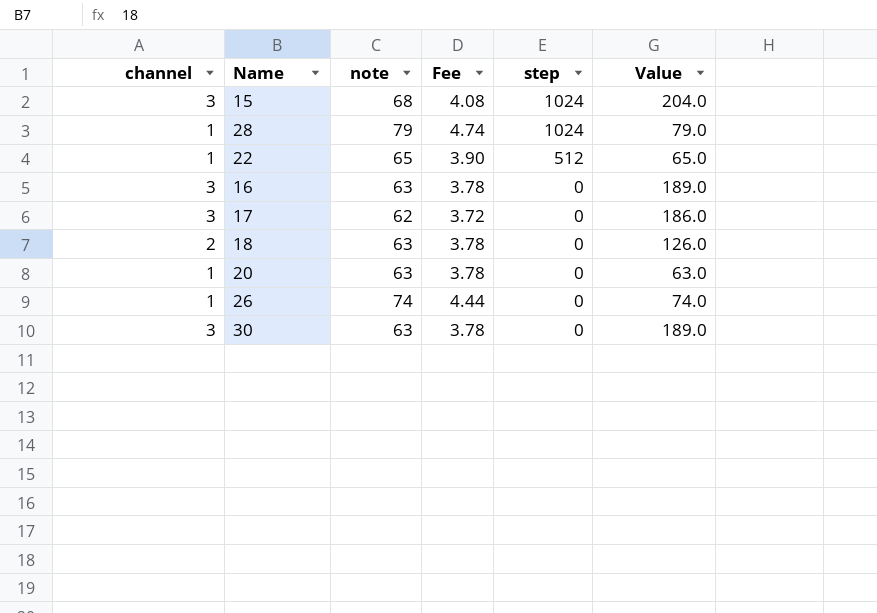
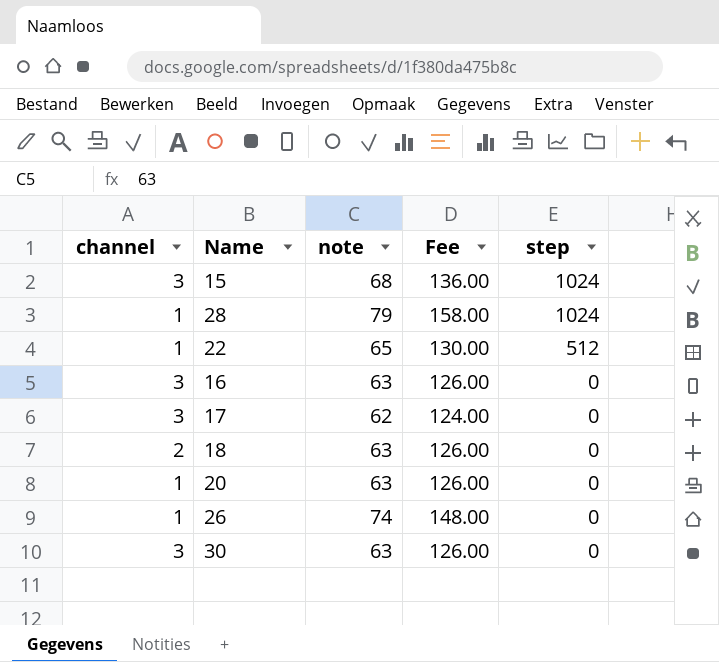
column Value | formula: [channel] * [note] -> none
column Fee | formula: [note] * 0.06 -> [note] * 2

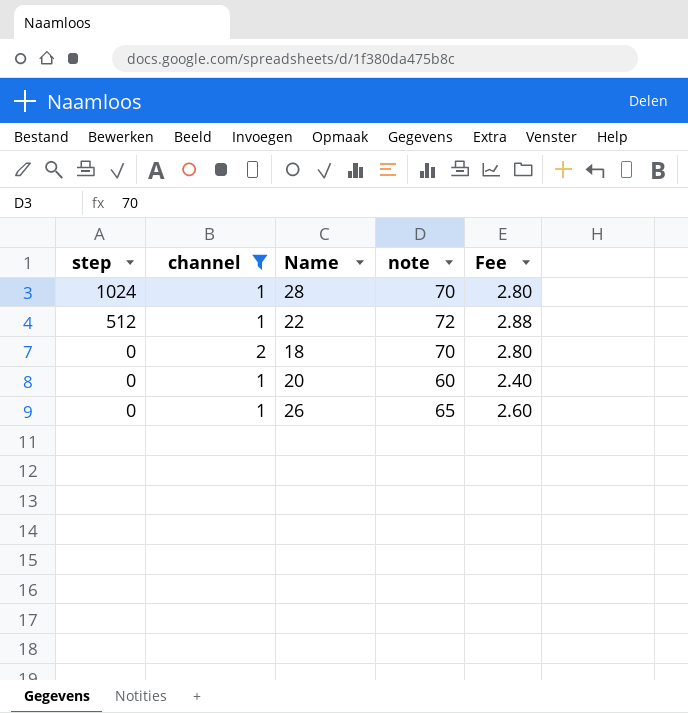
filter: none -> channel != 3
column step | position: 5 -> 1
column Fee | formula: [note] * 2 -> [note] * 0.04
28 | note: 79 -> 70
22 | note: 65 -> 72
18 | note: 63 -> 70
20 | note: 63 -> 60
26 | note: 74 -> 65

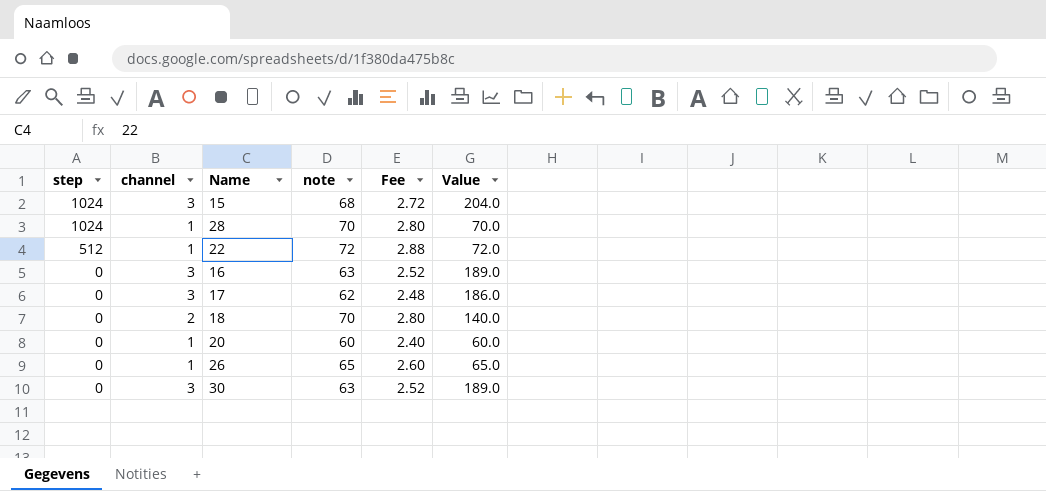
filter: channel != 3 -> none
column Value | formula: none -> [channel] * [note]

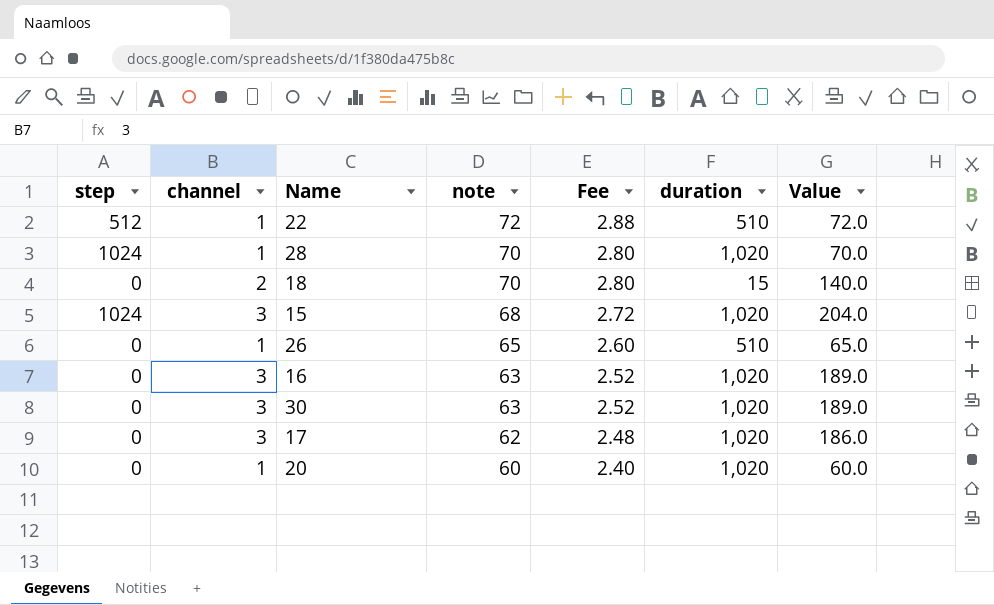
row order: step descending -> note descending
column duration | position: none -> 6

